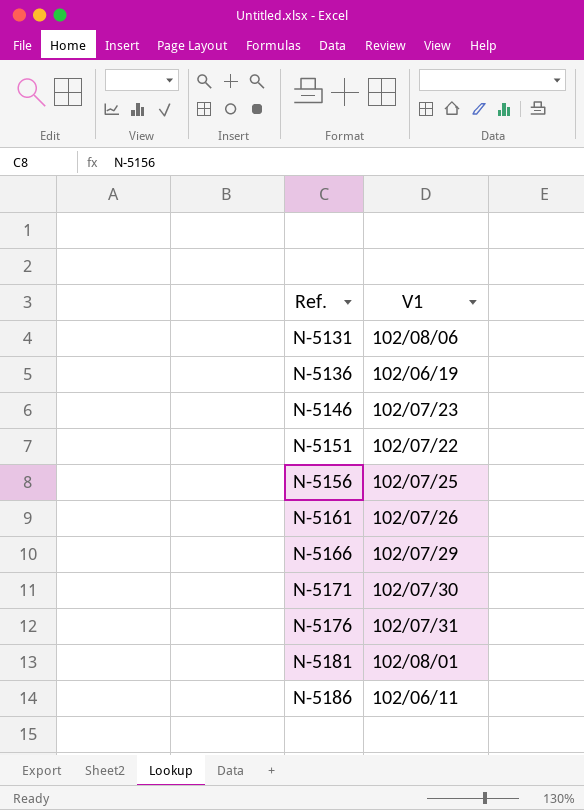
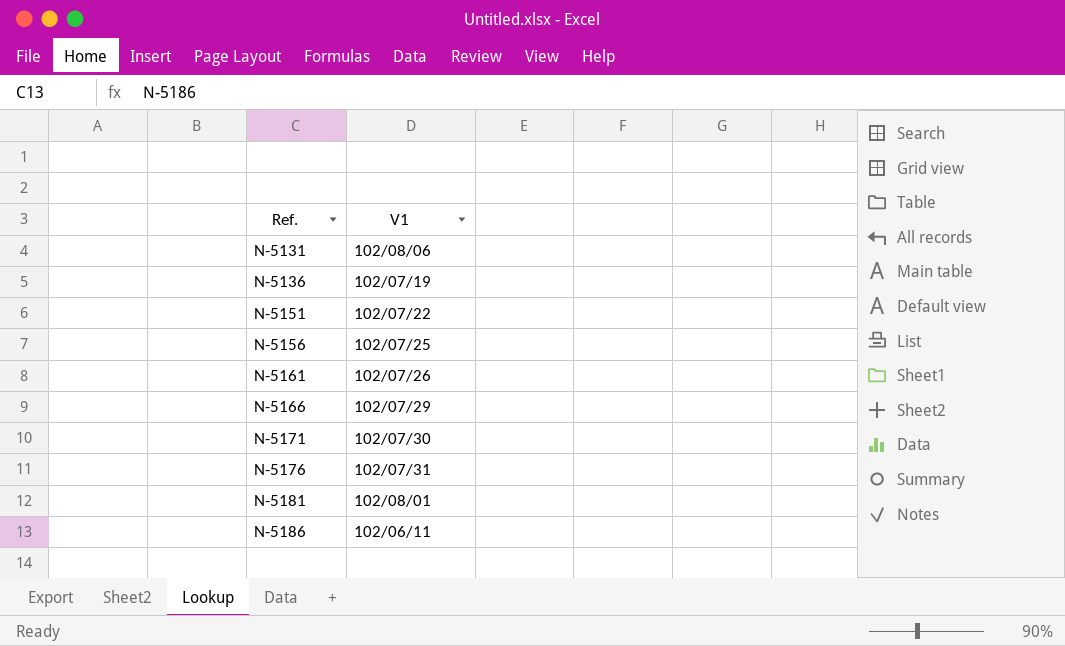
row N-5146: 102/07/23 -> none
N-5136 | V1: 102/06/19 -> 102/07/19

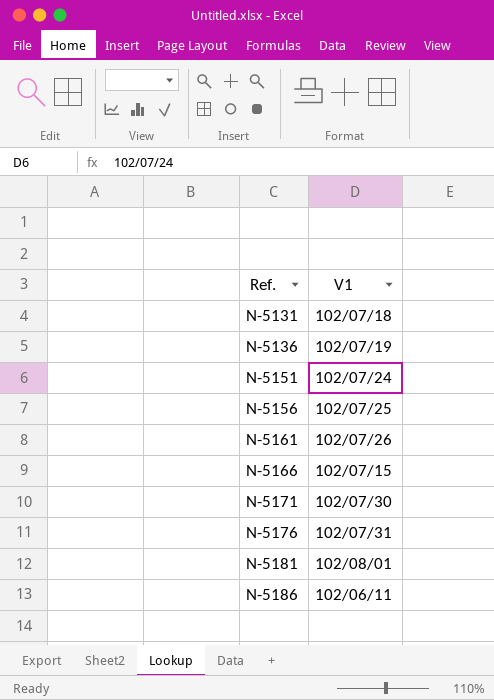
N-5131 | V1: 102/08/06 -> 102/07/18
N-5151 | V1: 102/07/22 -> 102/07/24
N-5166 | V1: 102/07/29 -> 102/07/15

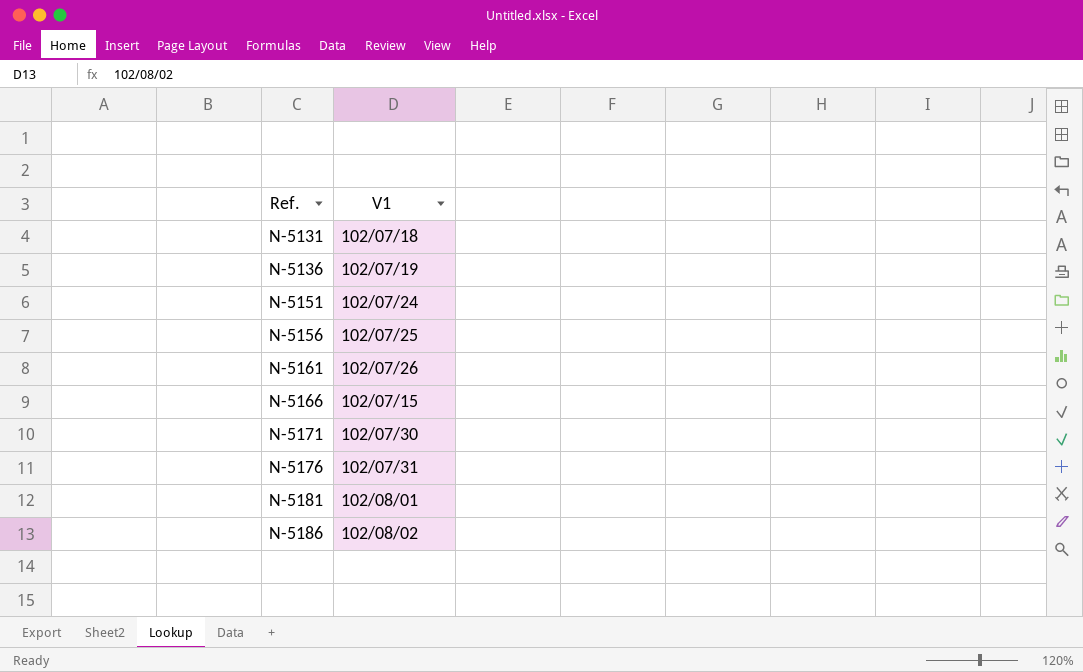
N-5186 | V1: 102/06/11 -> 102/08/02

